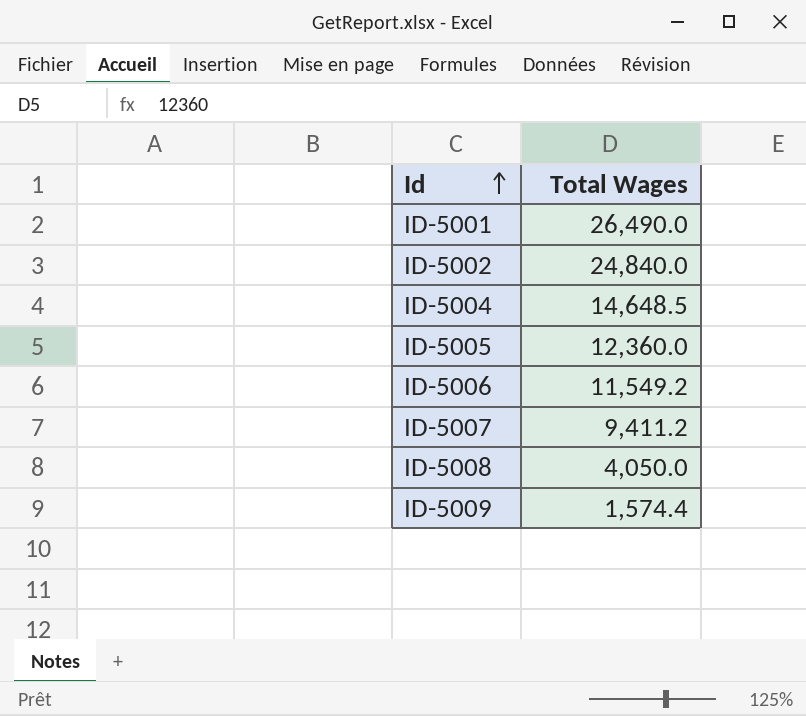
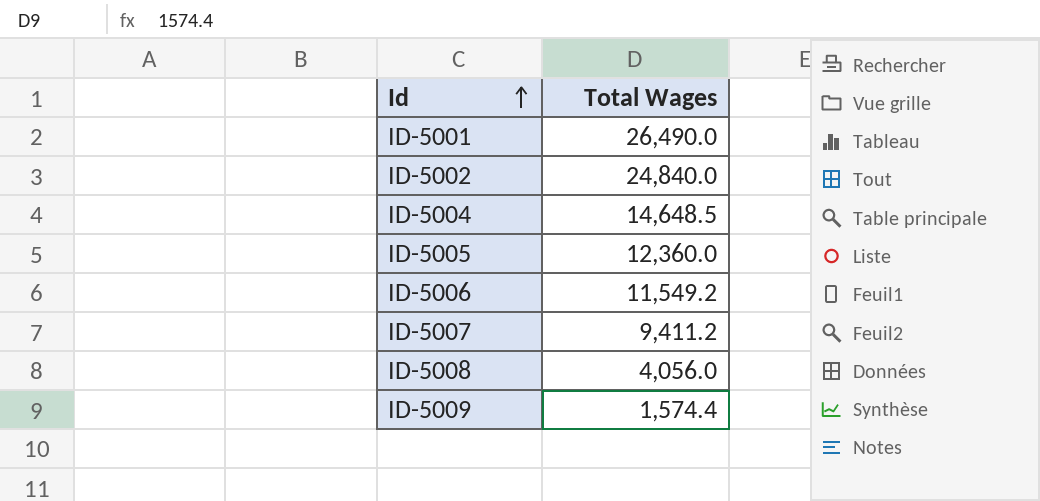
ID-5008 | Total Wages: 4,050.0 -> 4,056.0

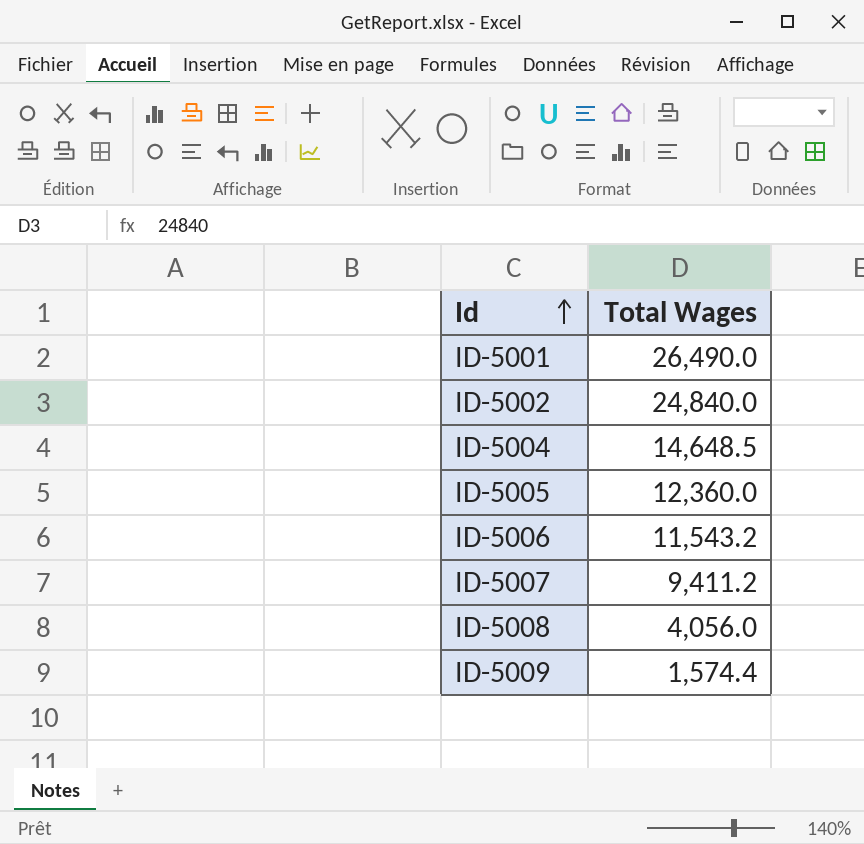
ID-5006 | Total Wages: 11,549.2 -> 11,543.2

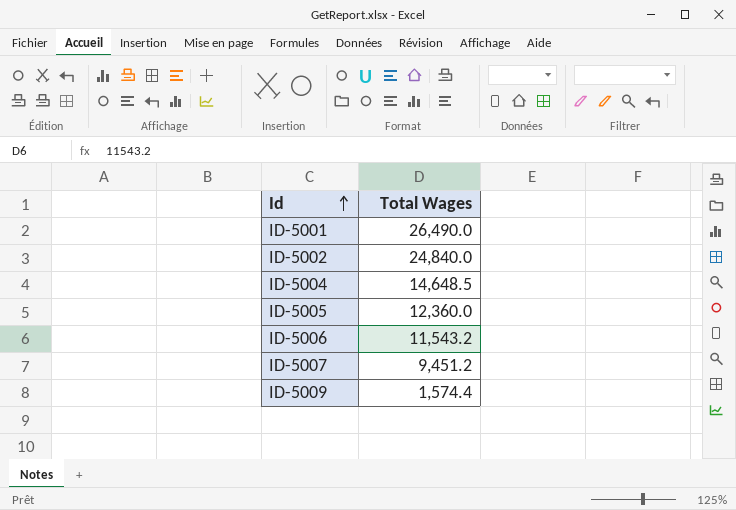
row ID-5008: 4,056.0 -> none
ID-5007 | Total Wages: 9,411.2 -> 9,451.2

